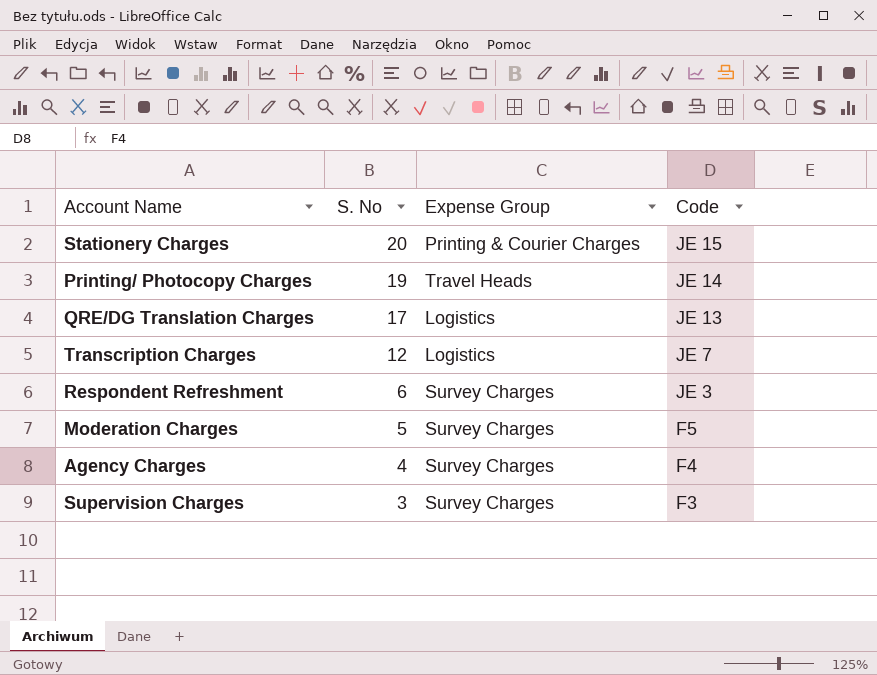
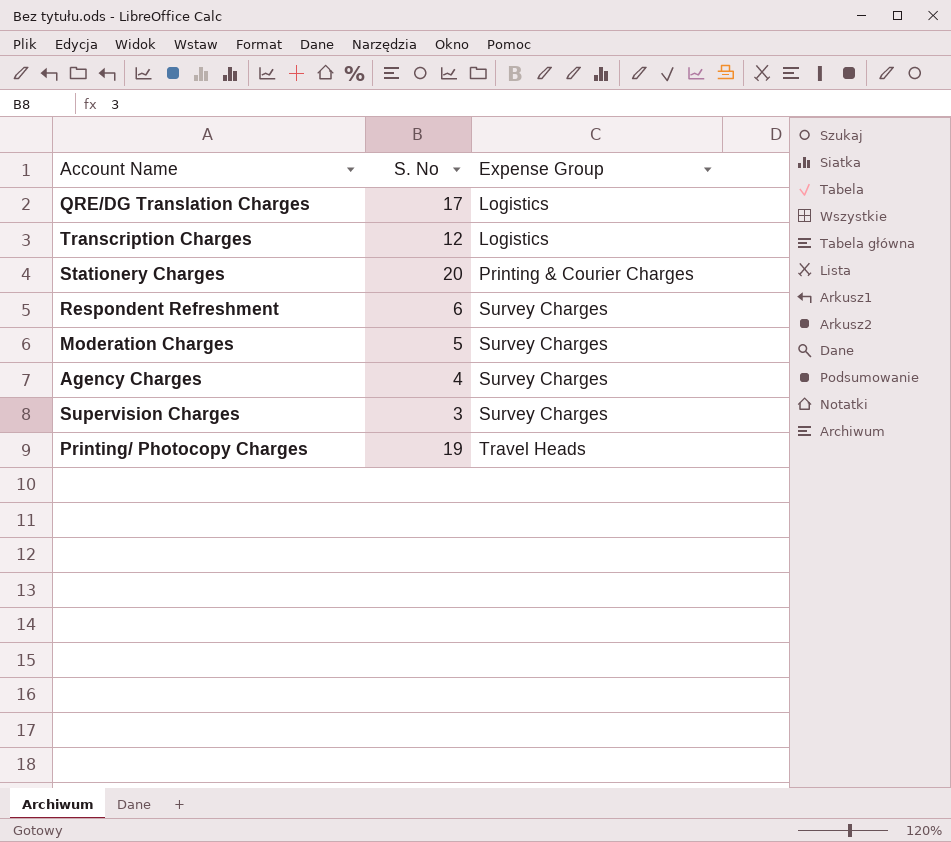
row order: S. No descending -> Expense Group ascending
column Code | position: 4 -> none

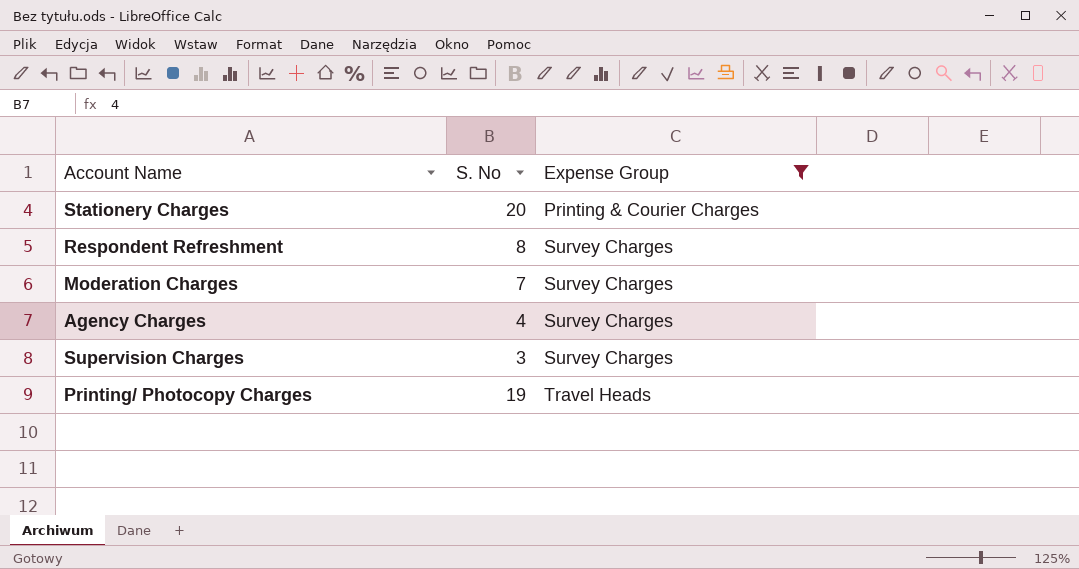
filter: none -> Expense Group != Logistics
Respondent Refreshment | S. No: 6 -> 8
Moderation Charges | S. No: 5 -> 7

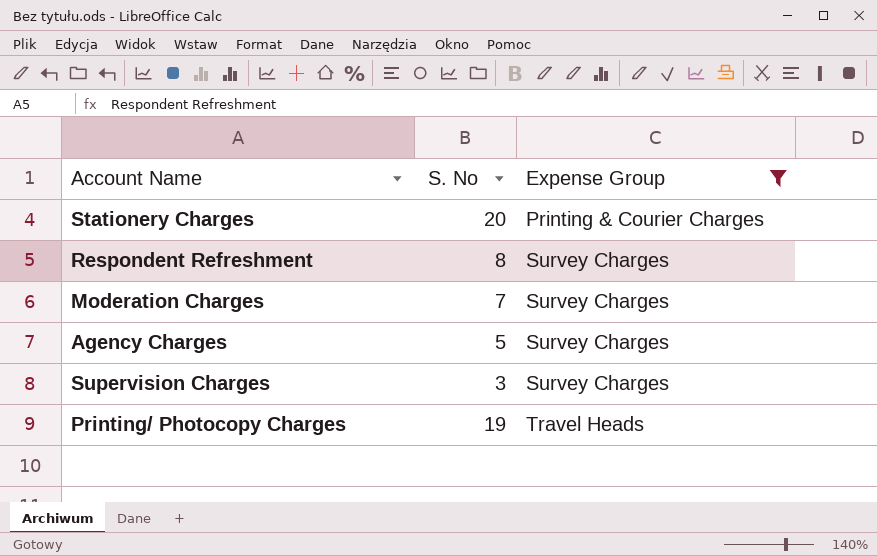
Agency Charges | S. No: 4 -> 5

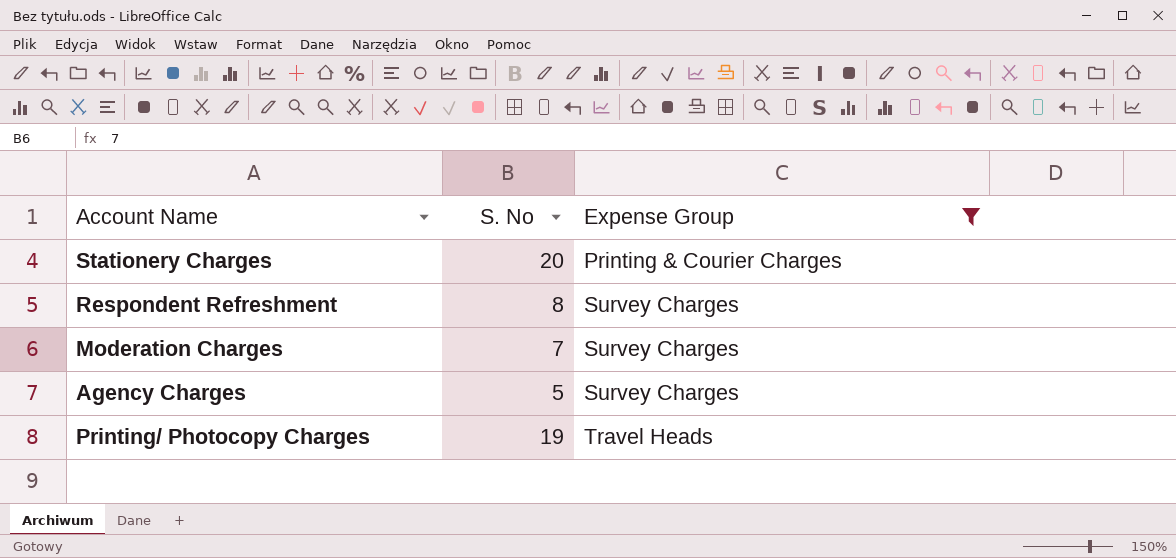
row Supervision Charges: 3 | Survey Charges -> none

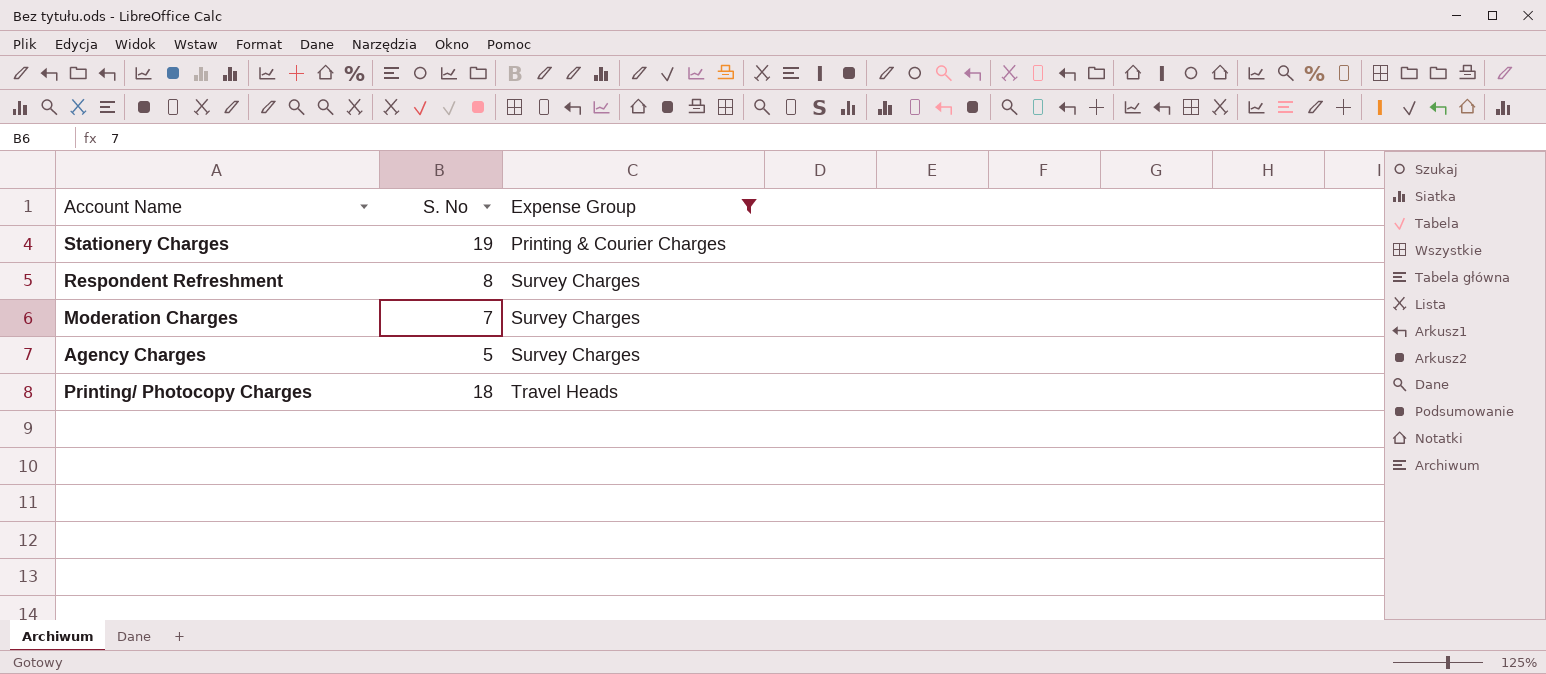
Stationery Charges | S. No: 20 -> 19
Printing/ Photocopy Charges | S. No: 19 -> 18

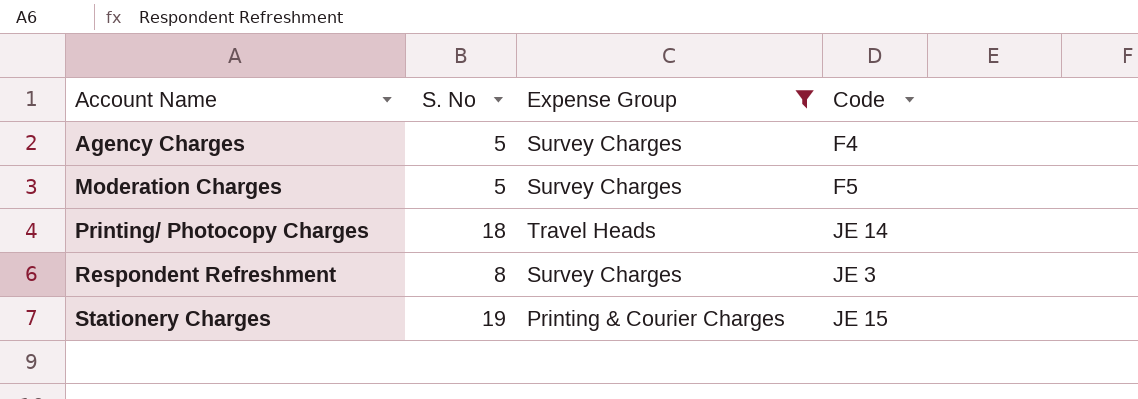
row order: Expense Group ascending -> Account Name ascending
column Code | position: none -> 4
Moderation Charges | S. No: 7 -> 5

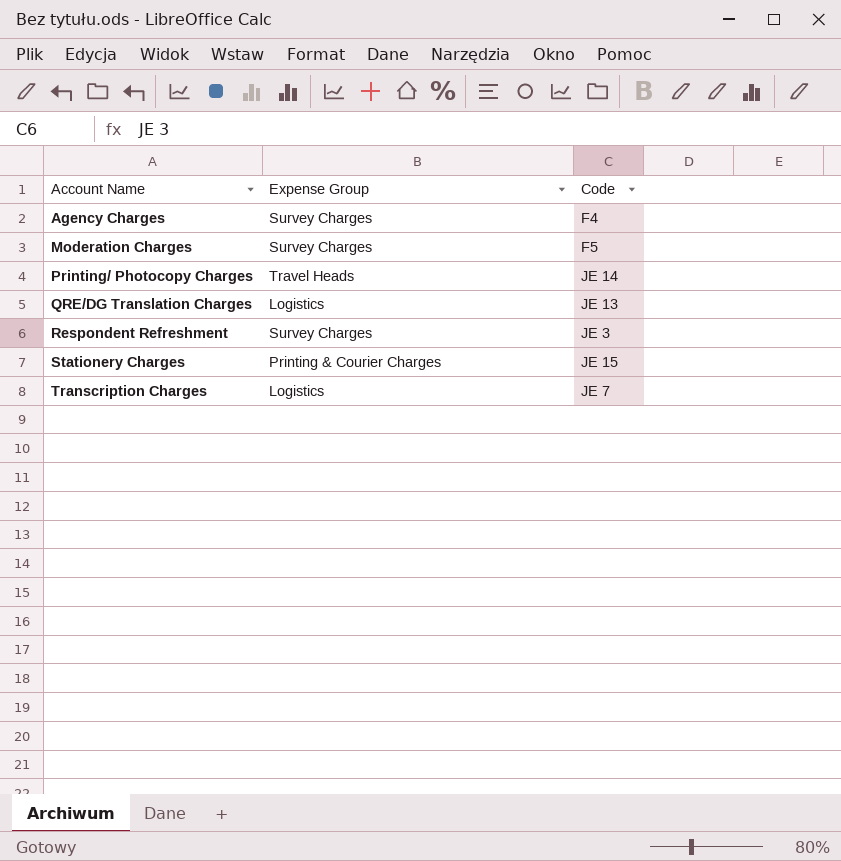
filter: Expense Group != Logistics -> none
column S. No | position: 2 -> none

